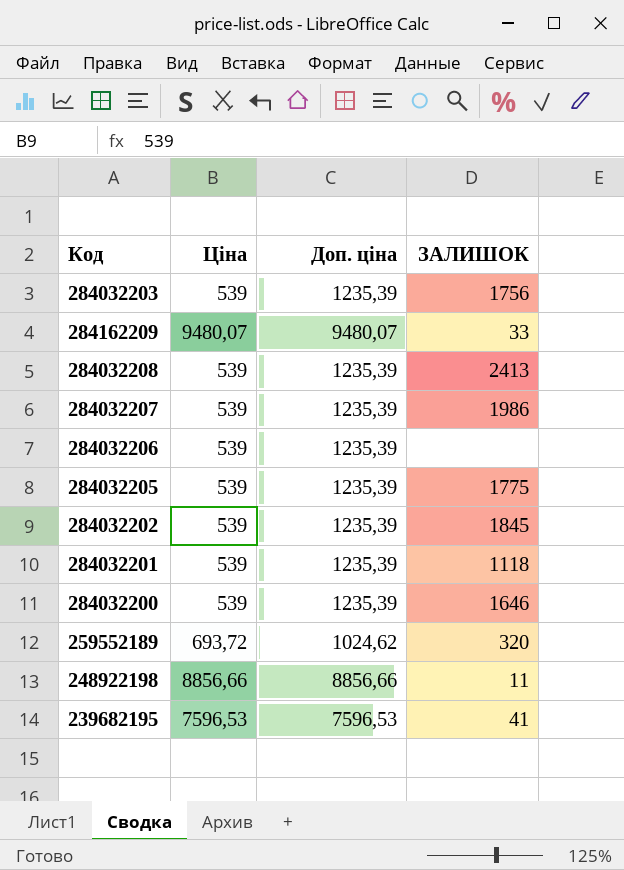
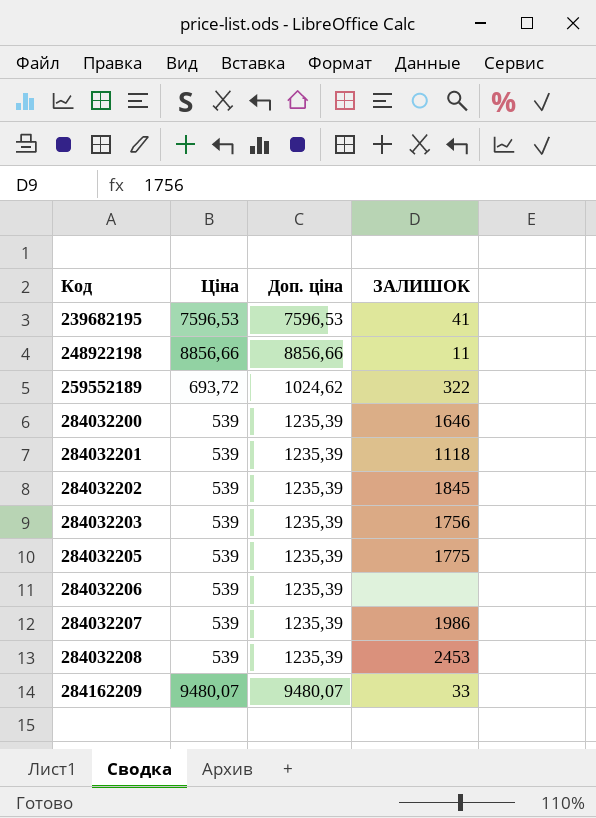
row order: none -> Код ascending
259552189 | ЗАЛИШОК: 320 -> 322
284032208 | ЗАЛИШОК: 2413 -> 2453

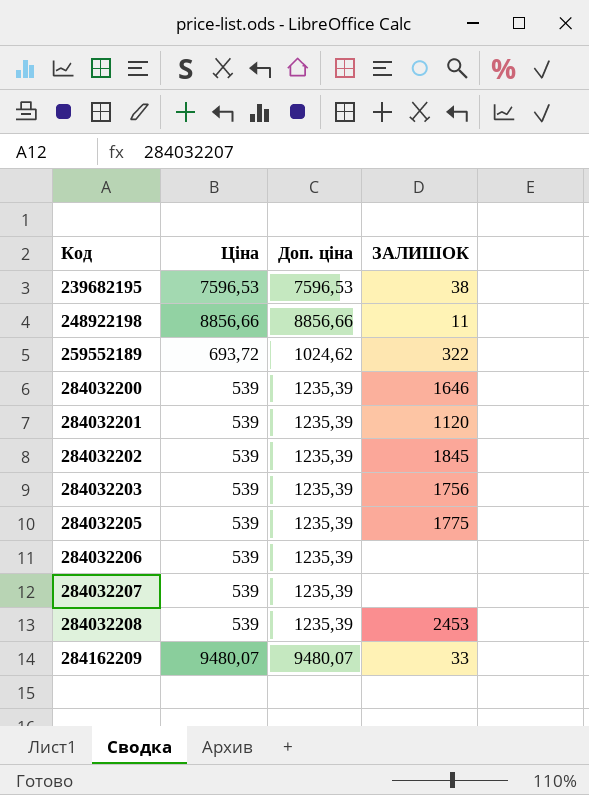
239682195 | ЗАЛИШОК: 41 -> 38
284032201 | ЗАЛИШОК: 1118 -> 1120
284032207 | ЗАЛИШОК: 1986 -> none

